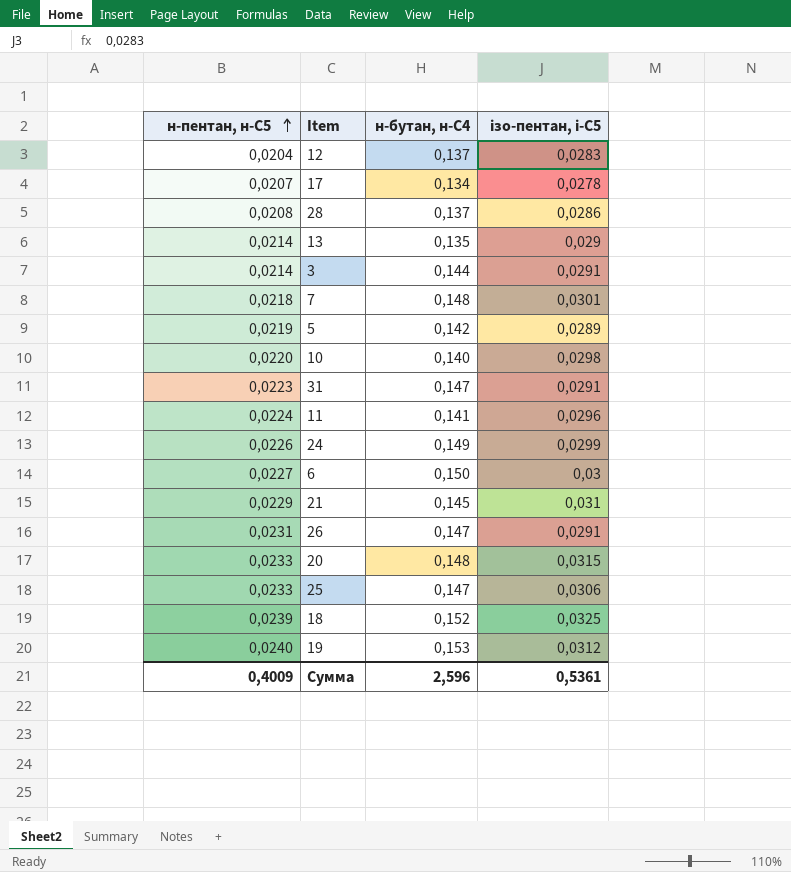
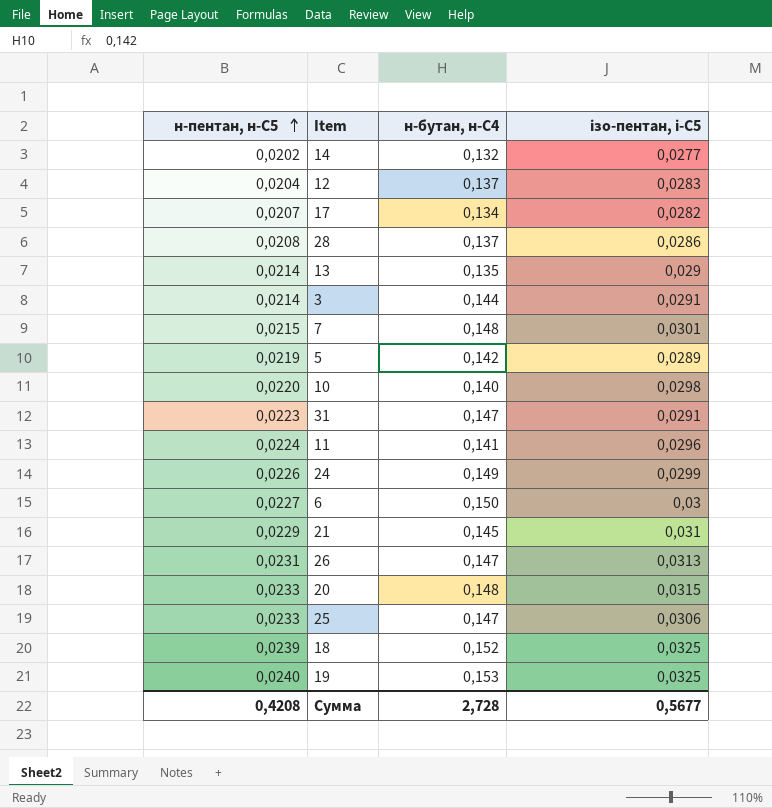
row 14: none -> 0,0202 | 0,132 | 0,0277
17 | ізо-пентан, і-С5: 0,0278 -> 0,0282
7 | н-пентан, н-С5: 0,0218 -> 0,0215
26 | ізо-пентан, і-С5: 0,0291 -> 0,0313
19 | ізо-пентан, і-С5: 0,0312 -> 0,0325
Сумма | н-пентан, н-С5: 0,4009 -> 0,4208
Сумма | н-бутан, н-С4: 2,596 -> 2,728
Сумма | ізо-пентан, і-С5: 0,5361 -> 0,5677

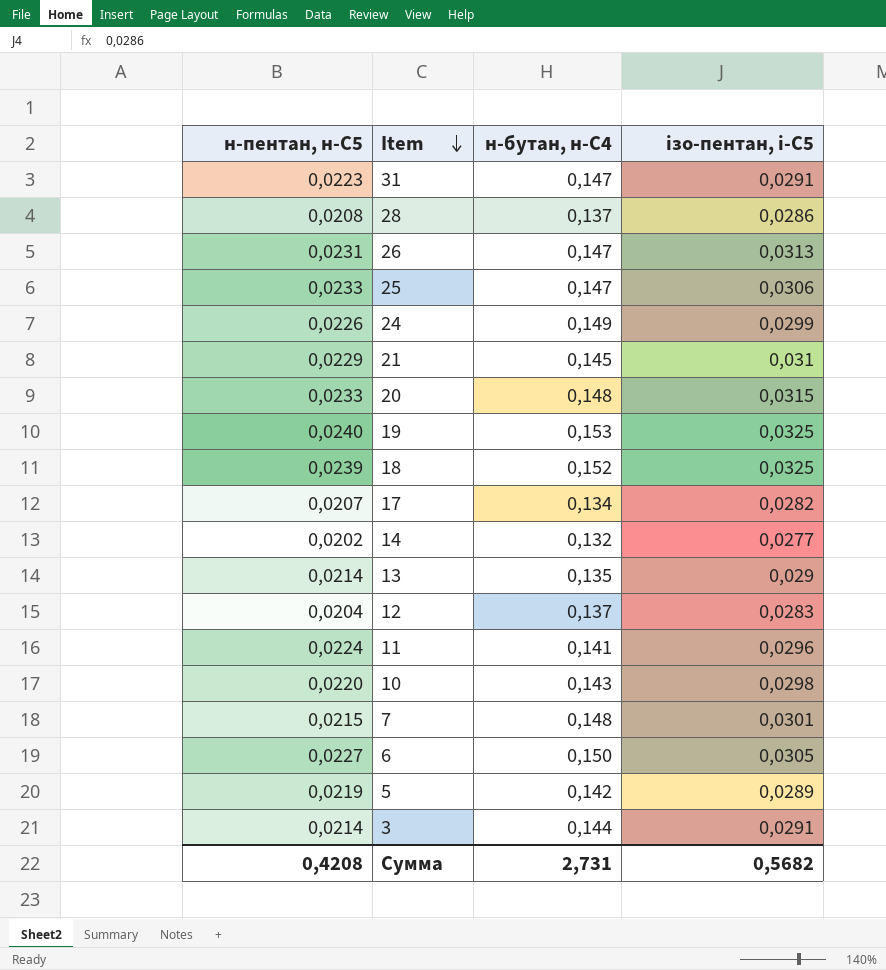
row order: н-пентан, н-С5 ascending -> Item descending
10 | н-бутан, н-С4: 0,140 -> 0,143
6 | ізо-пентан, і-С5: 0,03 -> 0,0305
Сумма | н-бутан, н-С4: 2,728 -> 2,731
Сумма | ізо-пентан, і-С5: 0,5677 -> 0,5682

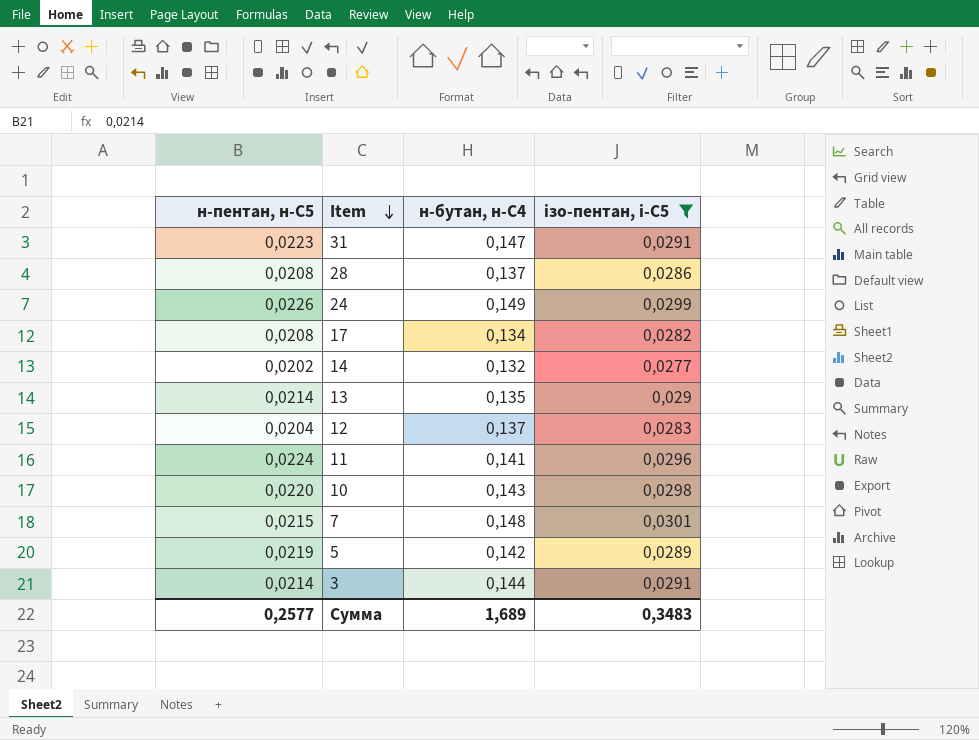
filter: none -> ізо-пентан, і-С5 <= 0,0301
17 | н-пентан, н-С5: 0,0207 -> 0,0208
Сумма | н-пентан, н-С5: 0,4208 -> 0,2577
Сумма | н-бутан, н-С4: 2,731 -> 1,689
Сумма | ізо-пентан, і-С5: 0,5682 -> 0,3483

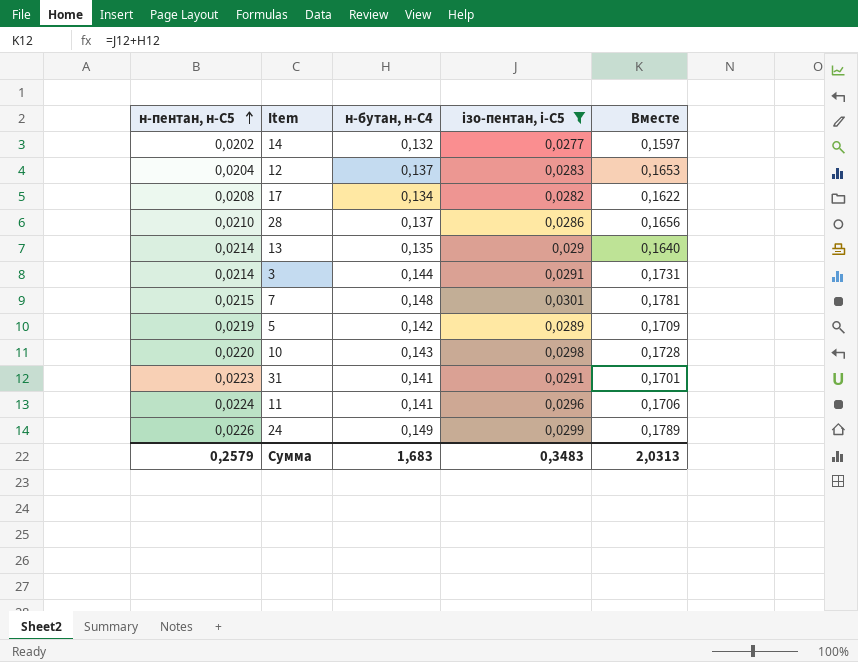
row order: Item descending -> н-пентан, н-С5 ascending
column Вместе | formula: none -> [н-бутан, н-С4] + [ізо-пентан, і-С5]
28 | н-пентан, н-С5: 0,0208 -> 0,0210
31 | н-бутан, н-С4: 0,147 -> 0,141
Сумма | н-пентан, н-С5: 0,2577 -> 0,2579
Сумма | н-бутан, н-С4: 1,689 -> 1,683

